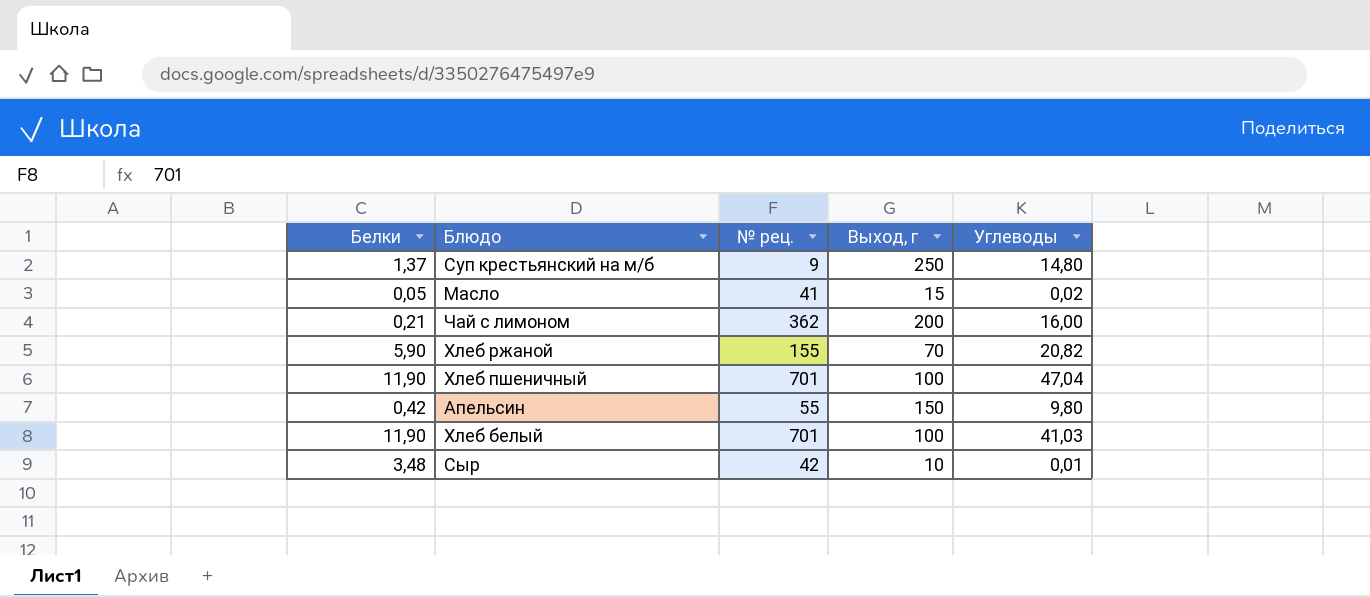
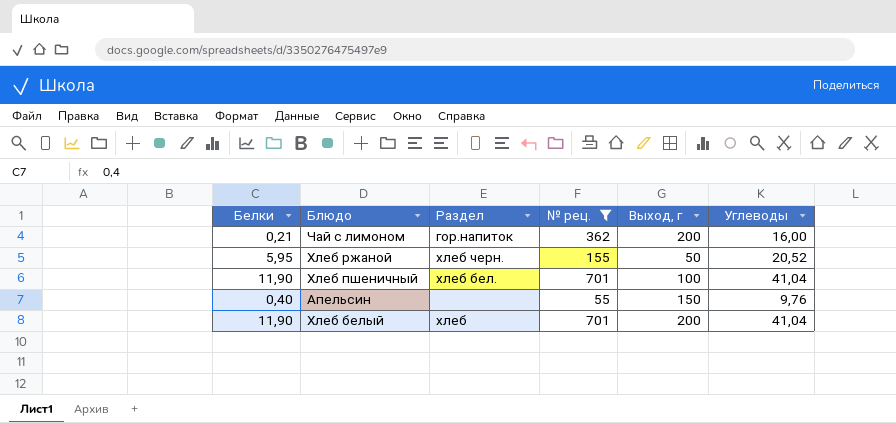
filter: none -> № рец. >= 55
column Раздел | position: none -> 3
Хлеб ржаной | Белки: 5,90 -> 5,95
Хлеб ржаной | Выход, г: 70 -> 50
Хлеб ржаной | Углеводы: 20,82 -> 20,52
Хлеб пшеничный | Углеводы: 47,04 -> 41,04
Апельсин | Белки: 0,42 -> 0,40
Апельсин | Углеводы: 9,80 -> 9,76
Хлеб белый | Выход, г: 100 -> 200
Хлеб белый | Углеводы: 41,03 -> 41,04

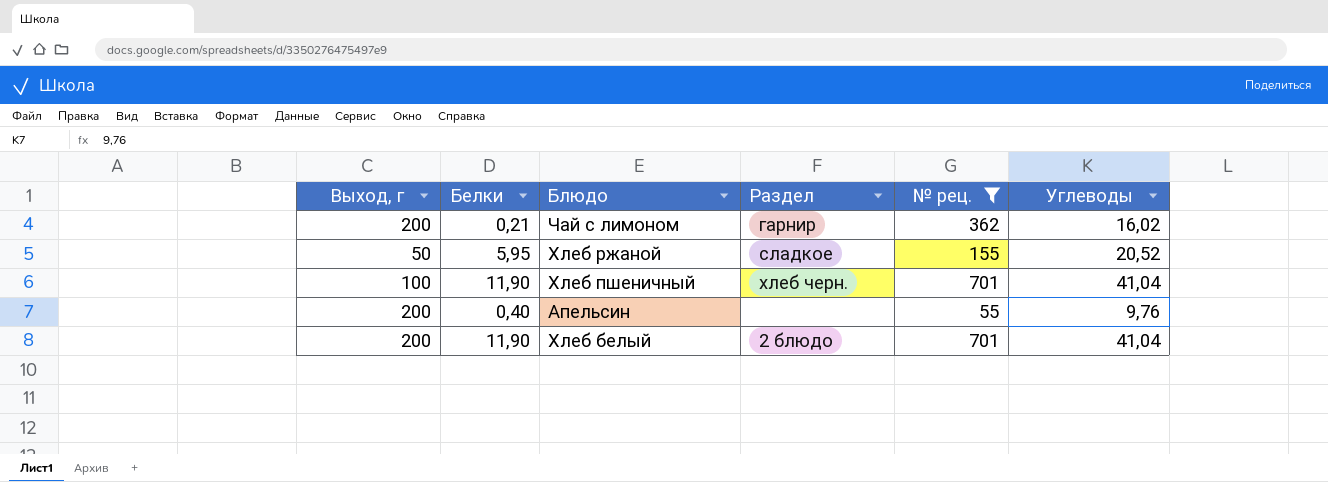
column Выход, г | position: 5 -> 1
Чай с лимоном | Раздел: гор.напиток -> гарнир
Чай с лимоном | Углеводы: 16,00 -> 16,02
Хлеб ржаной | Раздел: хлеб черн. -> сладкое
Хлеб пшеничный | Раздел: хлеб бел. -> хлеб черн.
Апельсин | Выход, г: 150 -> 200
Хлеб белый | Раздел: хлеб -> 2 блюдо

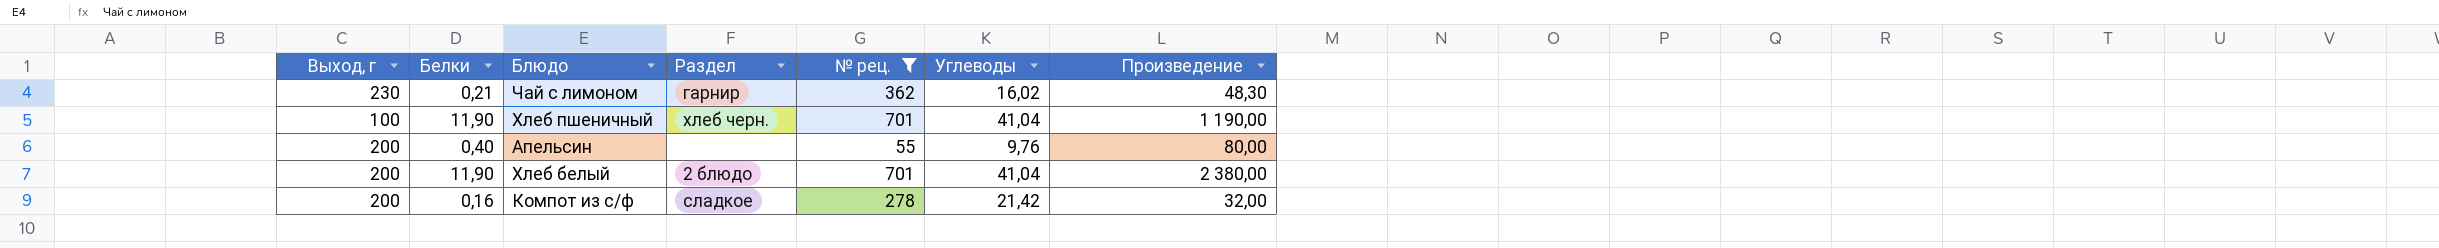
column Произведение | formula: none -> [Выход, г] * [Белки]
row Хлеб ржаной: 50 | 5,95 | сладкое | 155 | 20,52 -> none
Чай с лимоном | Выход, г: 200 -> 230
row Компот из с/ф: none -> 200 | 0,16 | сладкое | 278 | 21,42 | 32,00

